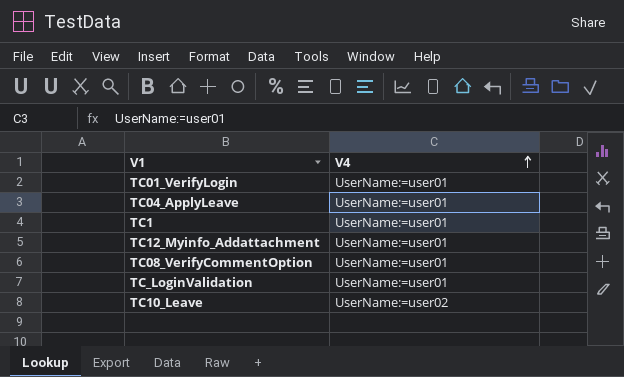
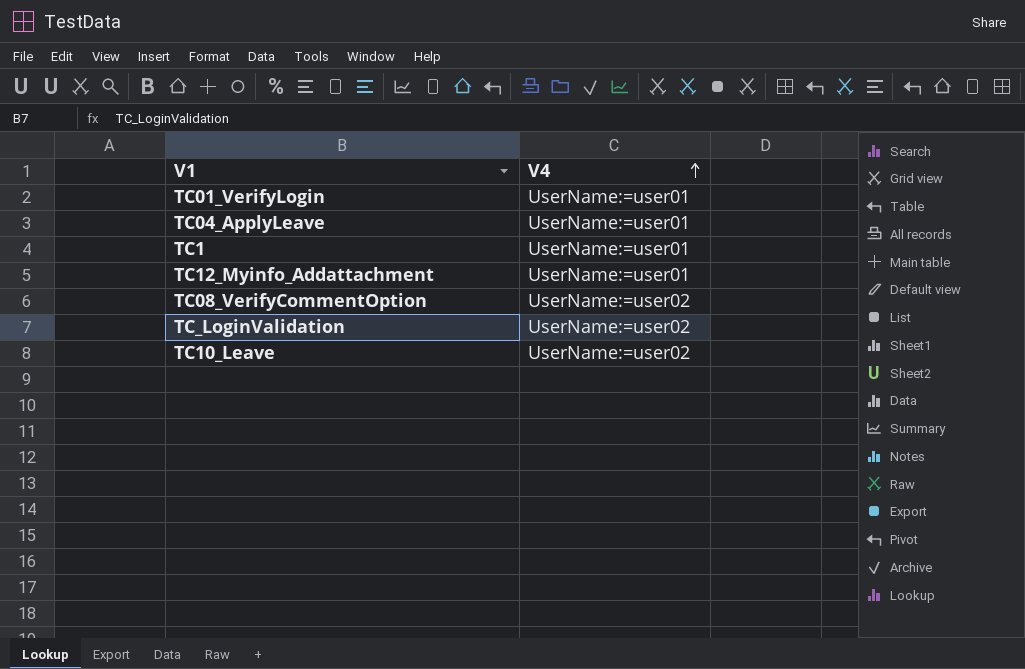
TC08_VerifyCommentOption | V4: UserName:=user01 -> UserName:=user02
TC_LoginValidation | V4: UserName:=user01 -> UserName:=user02

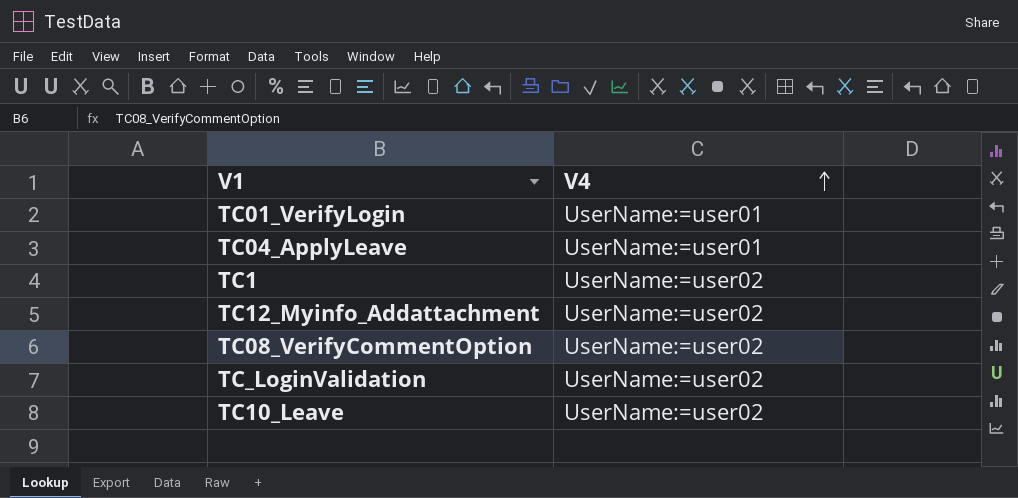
TC1 | V4: UserName:=user01 -> UserName:=user02
TC12_Myinfo_Addattachment | V4: UserName:=user01 -> UserName:=user02

